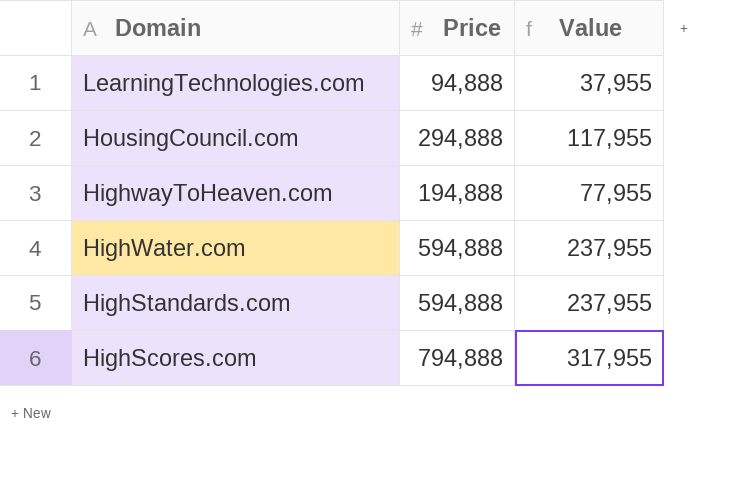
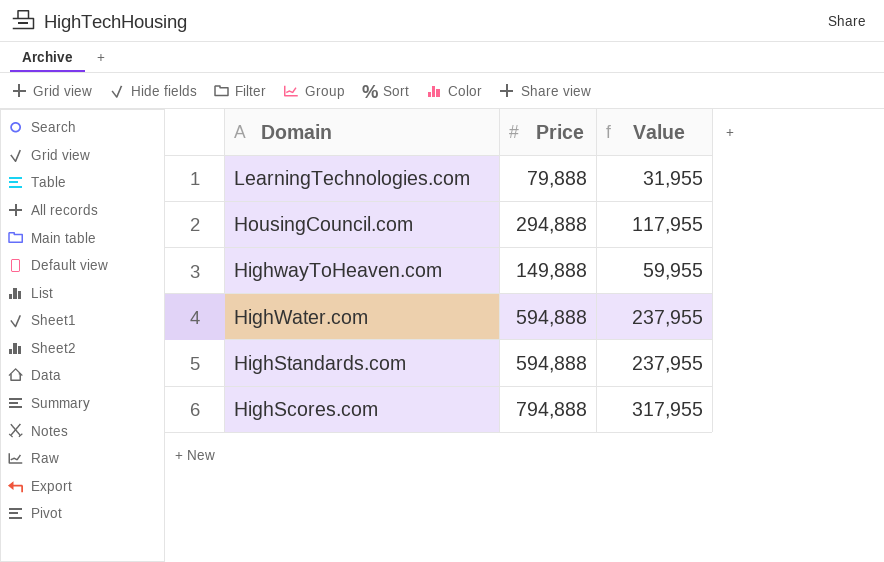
LearningTechnologies.com | Price: 94,888 -> 79,888
LearningTechnologies.com | Value: 37,955 -> 31,955
HighwayToHeaven.com | Price: 194,888 -> 149,888
HighwayToHeaven.com | Value: 77,955 -> 59,955

